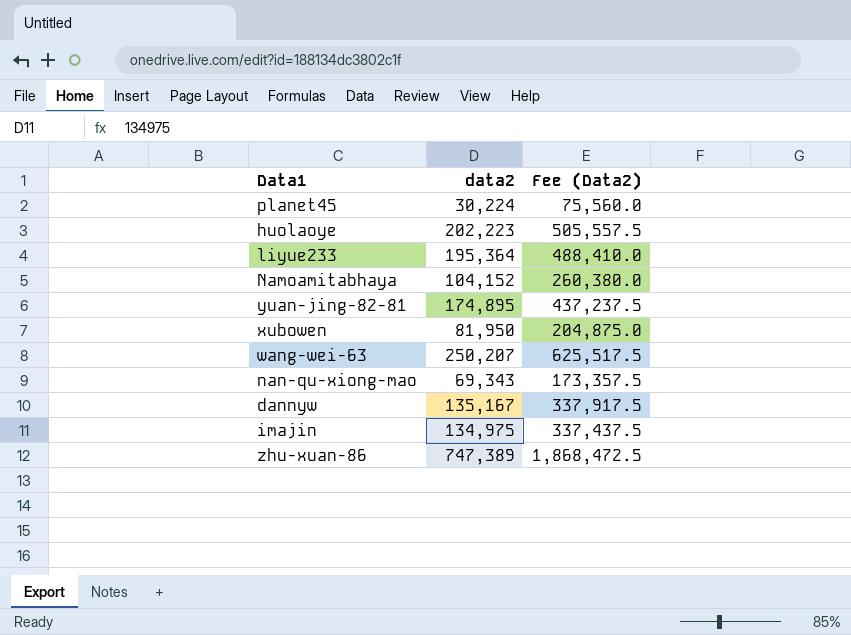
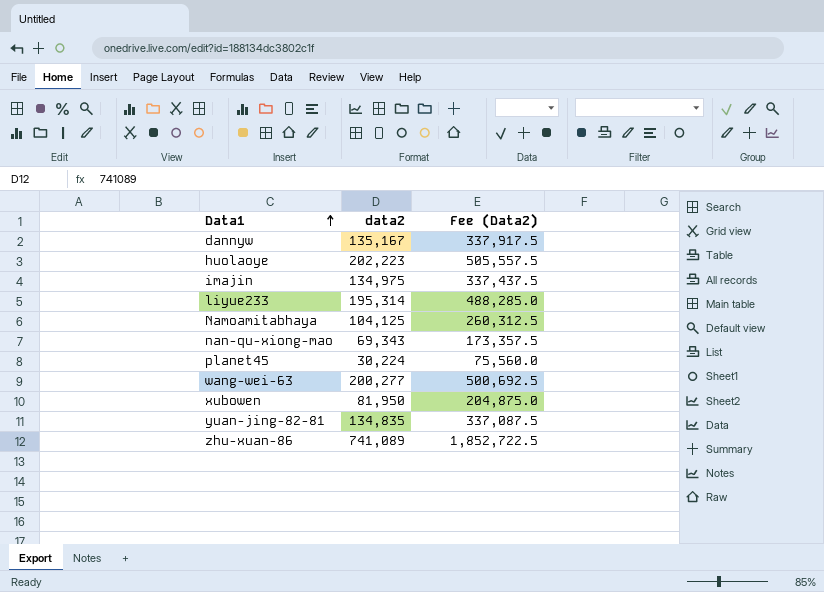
row order: none -> Data1 ascending
liyue233 | data2: 195,364 -> 195,314
liyue233 | Fee (Data2): 488,410.0 -> 488,285.0
Namoamitabhaya | data2: 104,152 -> 104,125
Namoamitabhaya | Fee (Data2): 260,380.0 -> 260,312.5
wang-wei-63 | data2: 250,207 -> 200,277
wang-wei-63 | Fee (Data2): 625,517.5 -> 500,692.5
yuan-jing-82-81 | data2: 174,895 -> 134,835
yuan-jing-82-81 | Fee (Data2): 437,237.5 -> 337,087.5
zhu-xuan-86 | data2: 747,389 -> 741,089
zhu-xuan-86 | Fee (Data2): 1,868,472.5 -> 1,852,722.5

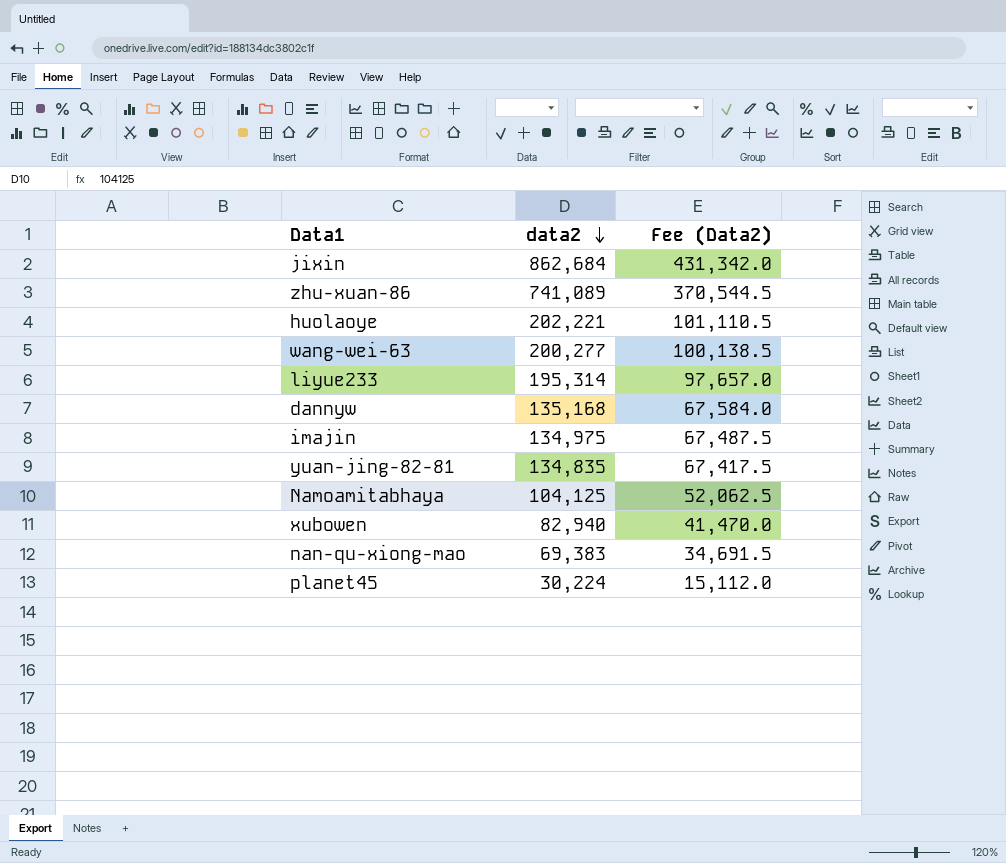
row order: Data1 ascending -> data2 descending
column Fee (Data2) | formula: [data2] * 2.5 -> [data2] * 0.5
row jixin: none -> 862,684 | 431,342.0
huolaoye | data2: 202,223 -> 202,221
dannyw | data2: 135,167 -> 135,168
xubowen | data2: 81,950 -> 82,940
nan-qu-xiong-mao | data2: 69,343 -> 69,383

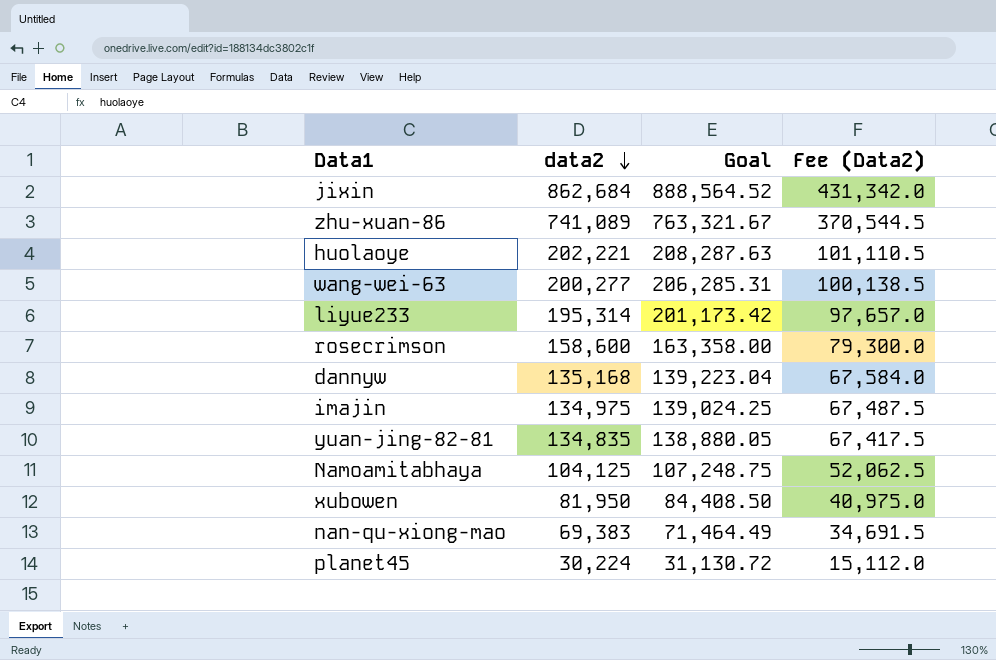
column Goal | formula: none -> [data2] * 1.03
row rosecrimson: none -> 158,600 | 163,358.00 | 79,300.0
xubowen | data2: 82,940 -> 81,950
xubowen | Fee (Data2): 41,470.0 -> 40,975.0

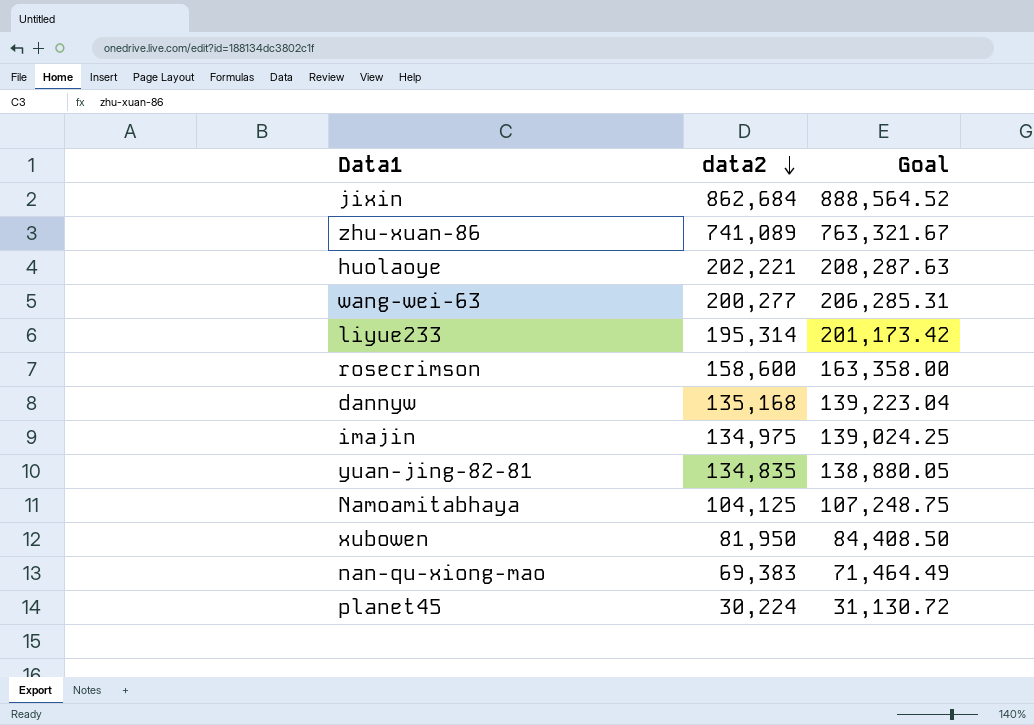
column Fee (Data2) | formula: [data2] * 0.5 -> none

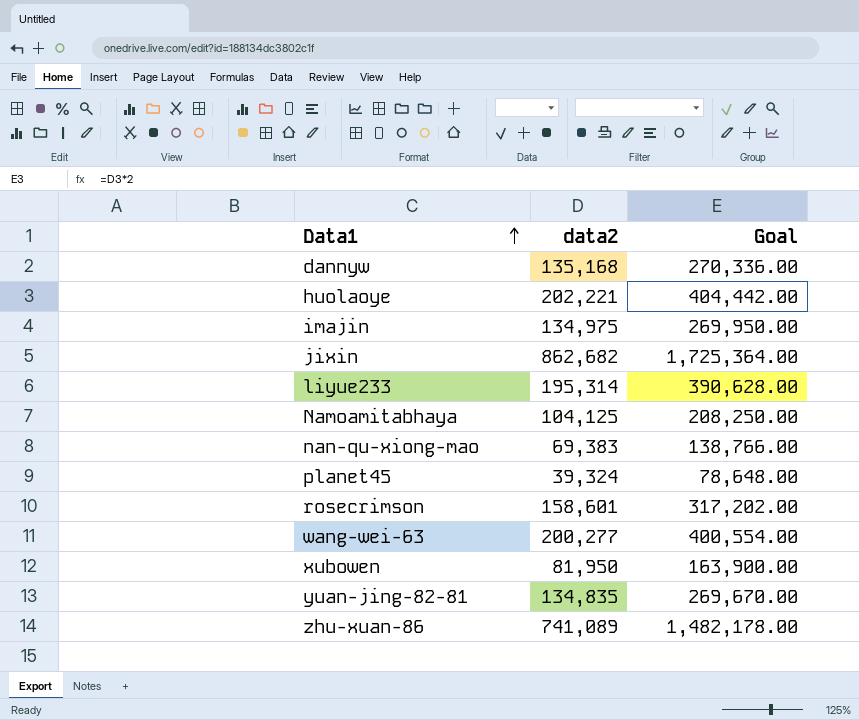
row order: data2 descending -> Data1 ascending
column Goal | formula: [data2] * 1.03 -> [data2] * 2
jixin | data2: 862,684 -> 862,682
planet45 | data2: 30,224 -> 39,324
rosecrimson | data2: 158,600 -> 158,601

